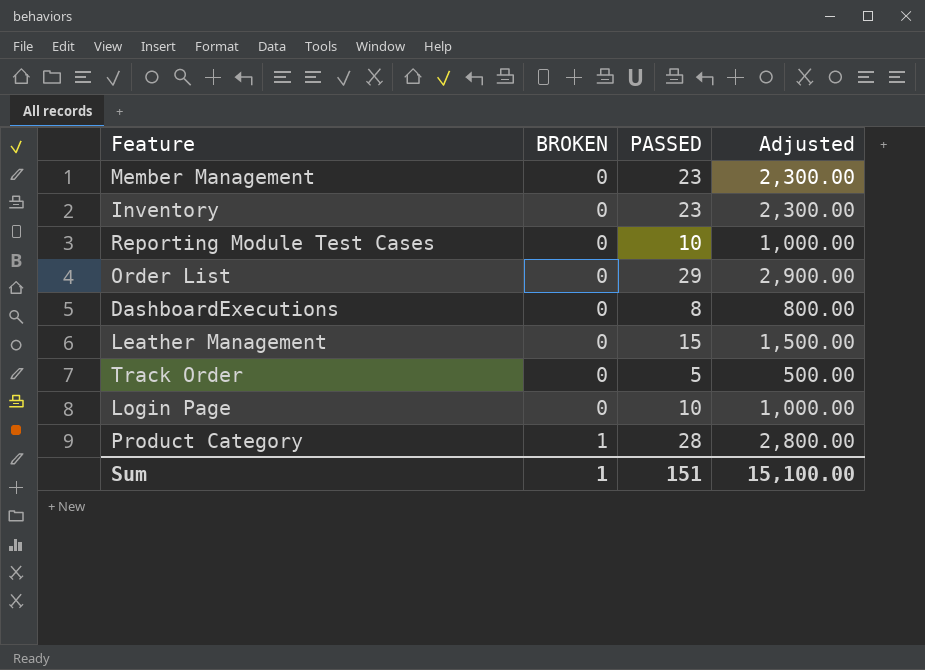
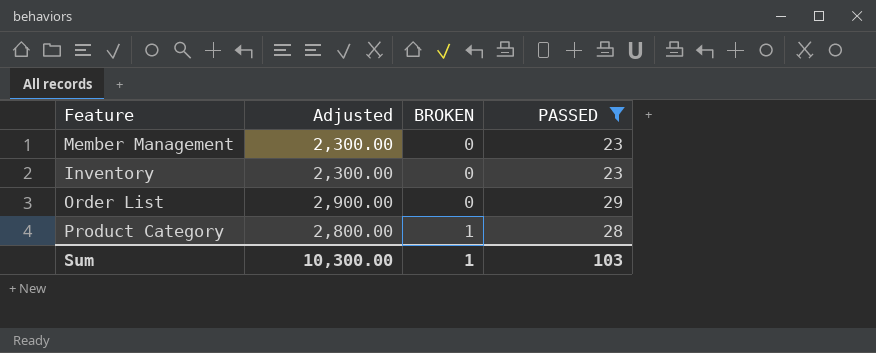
filter: none -> PASSED >= 23
column Adjusted | position: 4 -> 2
Sum | Adjusted: 15,100.00 -> 10,300.00
Sum | PASSED: 151 -> 103

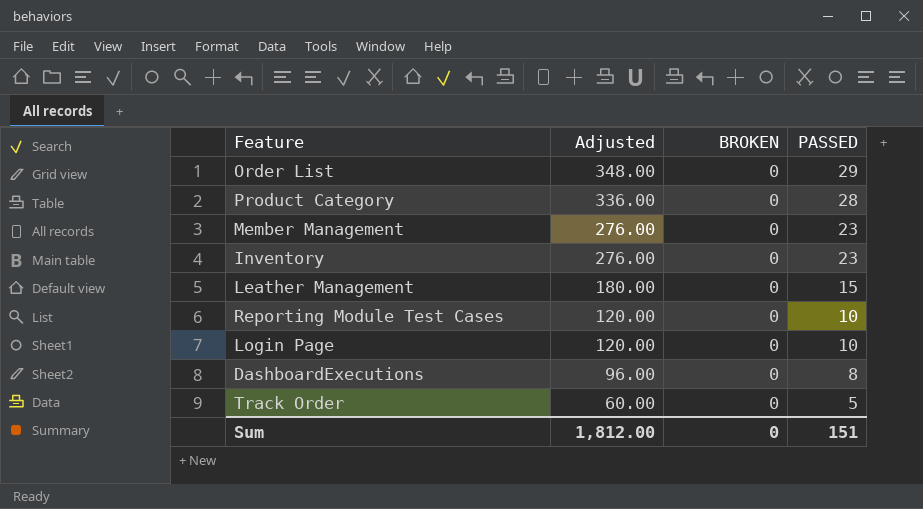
filter: PASSED >= 23 -> none
row order: BROKEN ascending -> Adjusted descending
column Adjusted | formula: [PASSED] * 100 -> [PASSED] * 12
Product Category | BROKEN: 1 -> 0
Sum | Adjusted: 10,300.00 -> 1,812.00
Sum | BROKEN: 1 -> 0
Sum | PASSED: 103 -> 151

